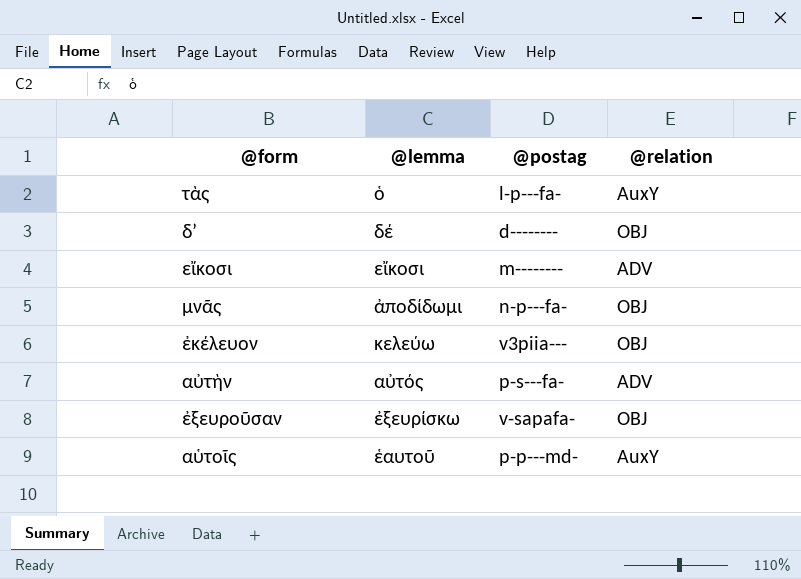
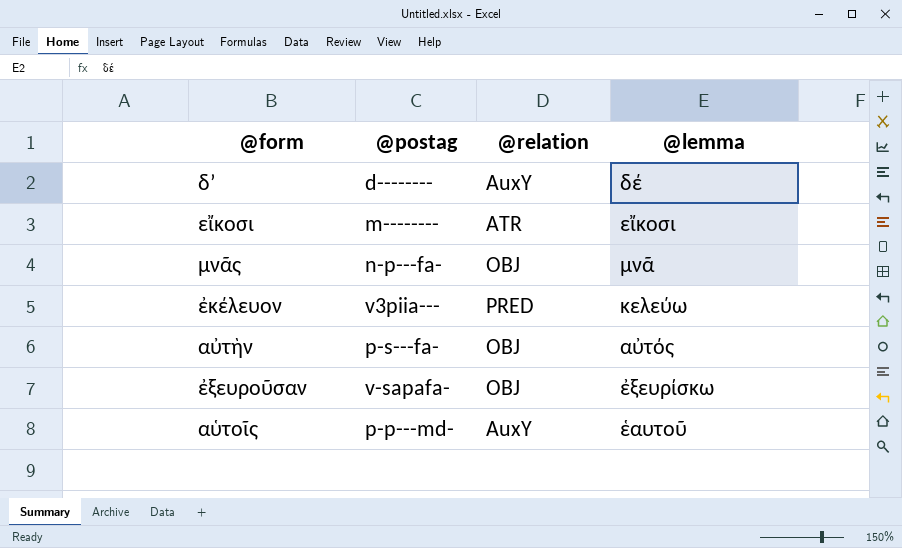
column @lemma | position: 2 -> 4
row τὰς: ὁ | l-p---fa- | AuxY -> none
δʼ | @relation: OBJ -> AuxY
εἴκοσι | @relation: ADV -> ATR
μνᾶς | @lemma: ἀποδίδωμι -> μνᾶ
ἐκέλευον | @relation: OBJ -> PRED
αὐτὴν | @relation: ADV -> OBJ

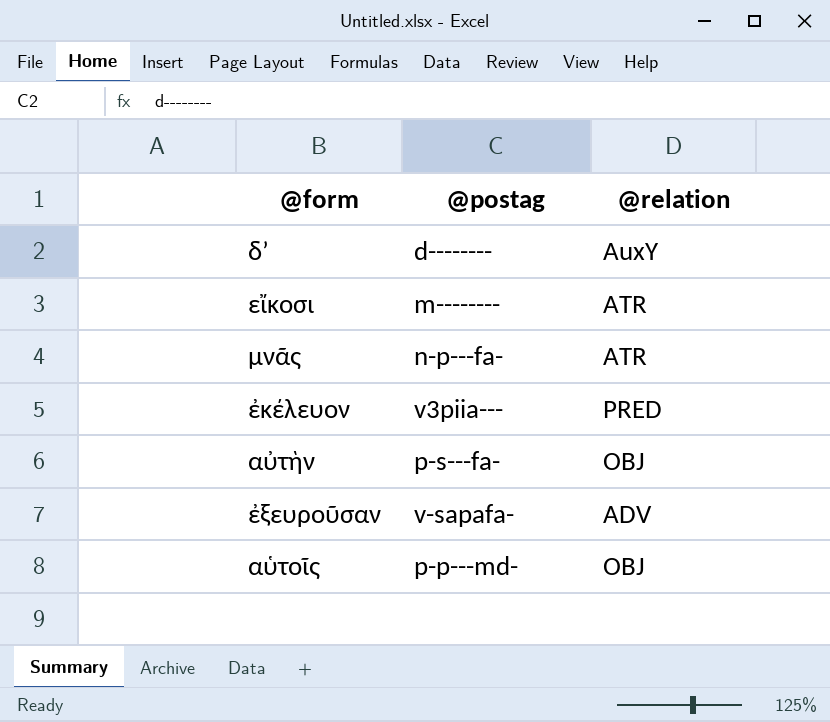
column @lemma | position: 4 -> none
μνᾶς | @relation: OBJ -> ATR
ἐξευροῦσαν | @relation: OBJ -> ADV
αὑτοῖς | @relation: AuxY -> OBJ

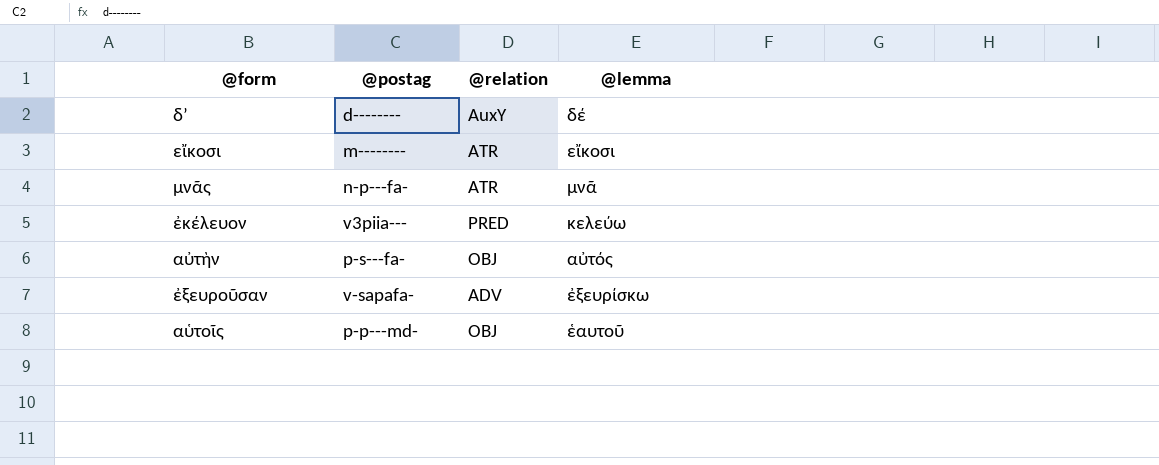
column @lemma | position: none -> 4

